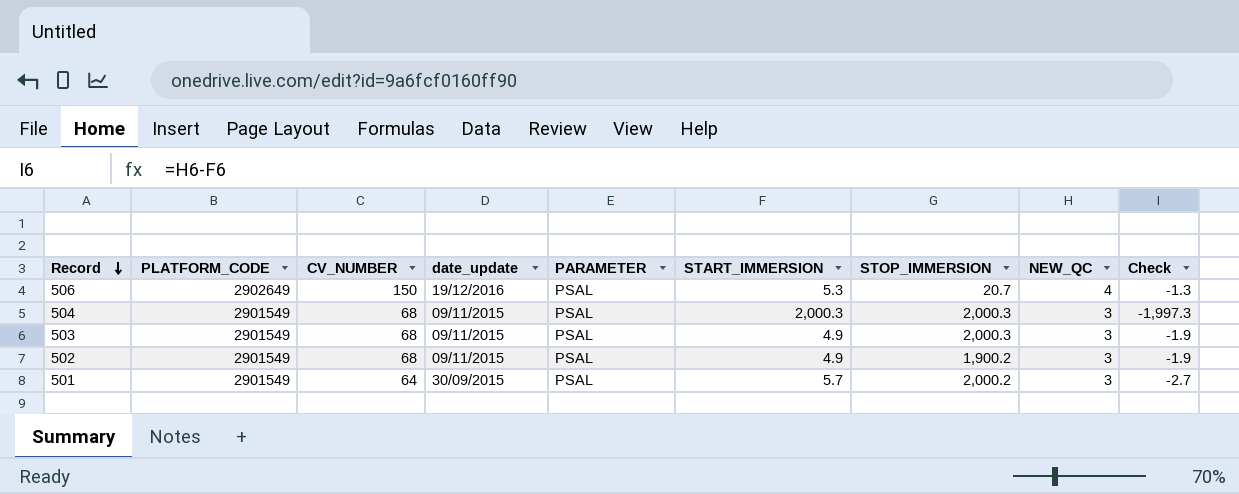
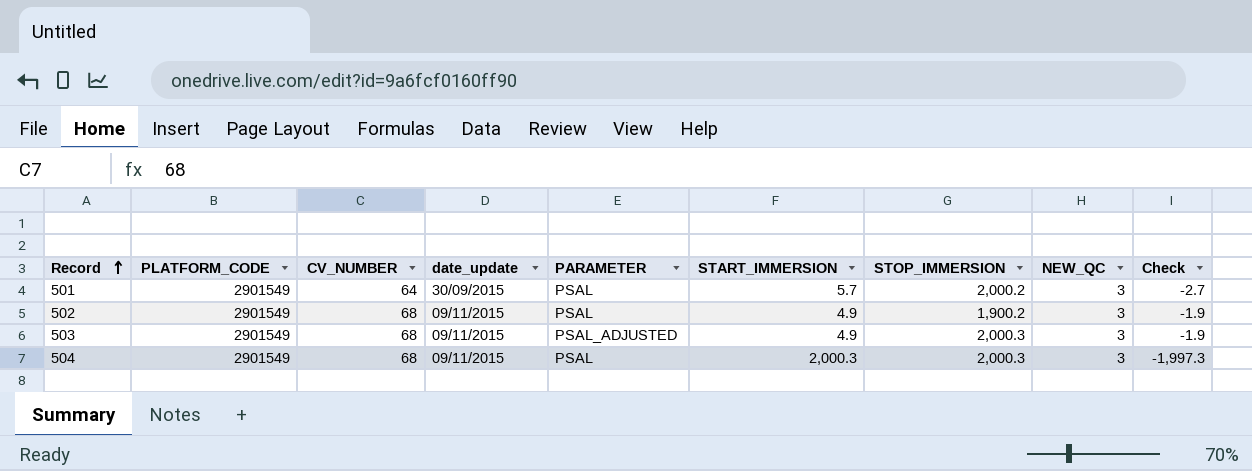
row order: Record descending -> Record ascending
row 506: 2902649 | 150 | 19/12/2016 | PSAL | 5.3 | 20.7 | 4 | -1.3 -> none
503 | PARAMETER: PSAL -> PSAL_ADJUSTED

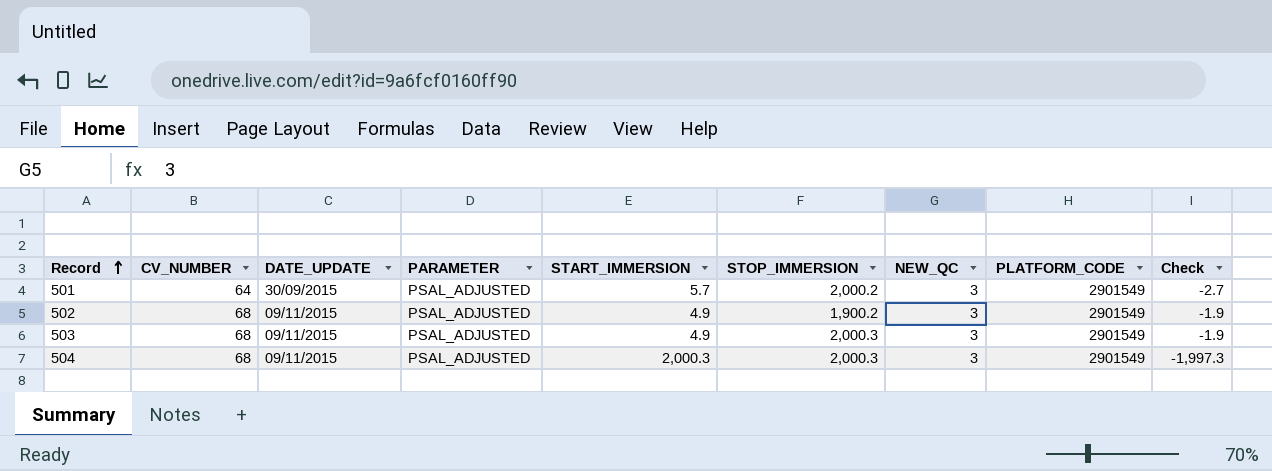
column name: date_update -> DATE_UPDATE
column PLATFORM_CODE | position: 2 -> 8
501 | PARAMETER: PSAL -> PSAL_ADJUSTED
502 | PARAMETER: PSAL -> PSAL_ADJUSTED
504 | PARAMETER: PSAL -> PSAL_ADJUSTED

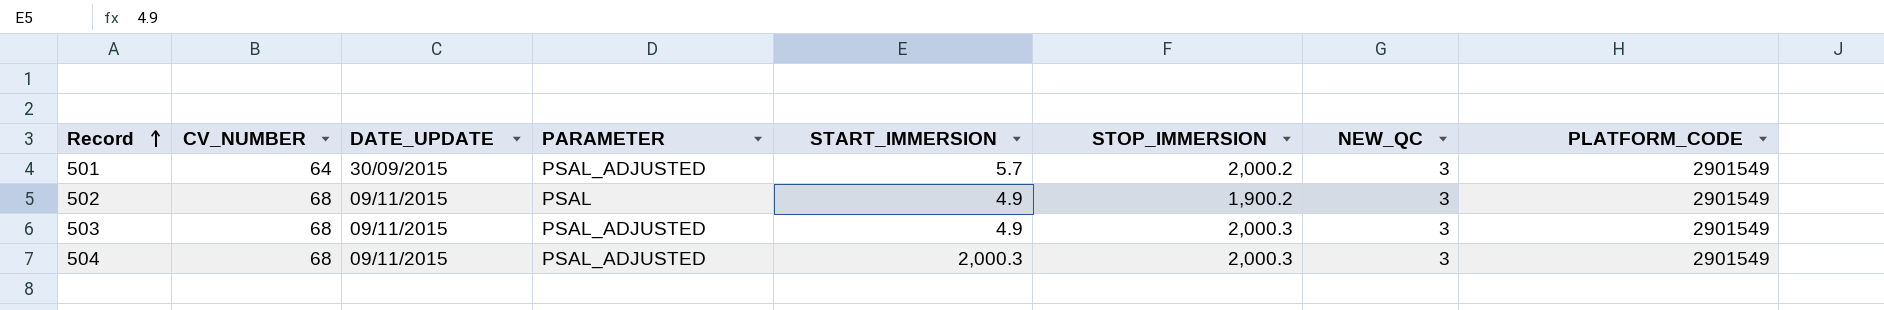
column Check | formula: [NEW_QC] - [START_IMMERSION] -> none
502 | PARAMETER: PSAL_ADJUSTED -> PSAL

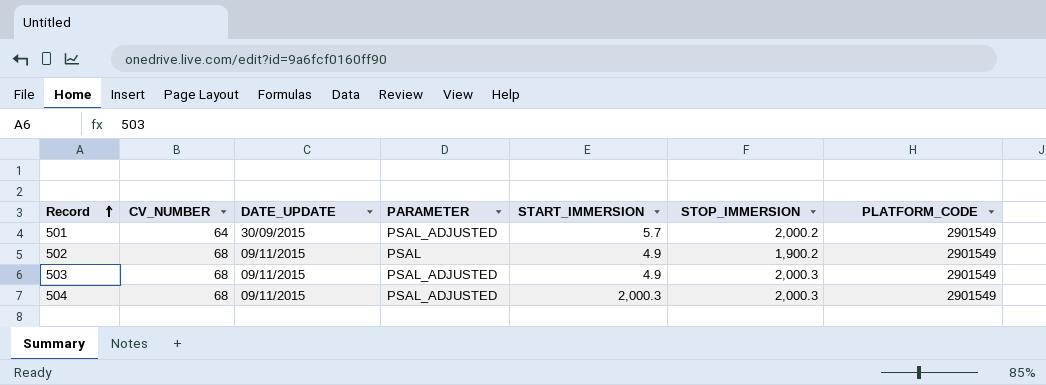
column NEW_QC | position: 7 -> none

